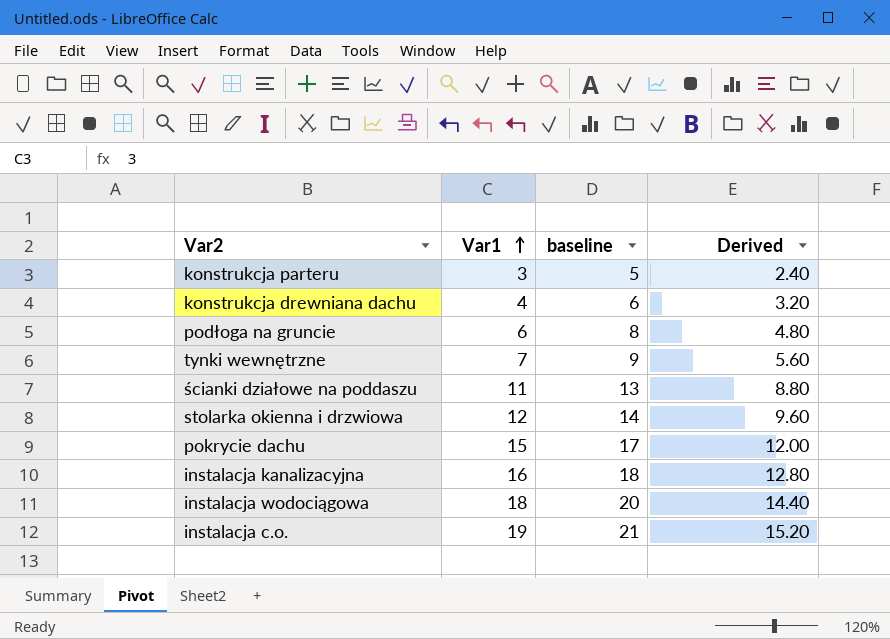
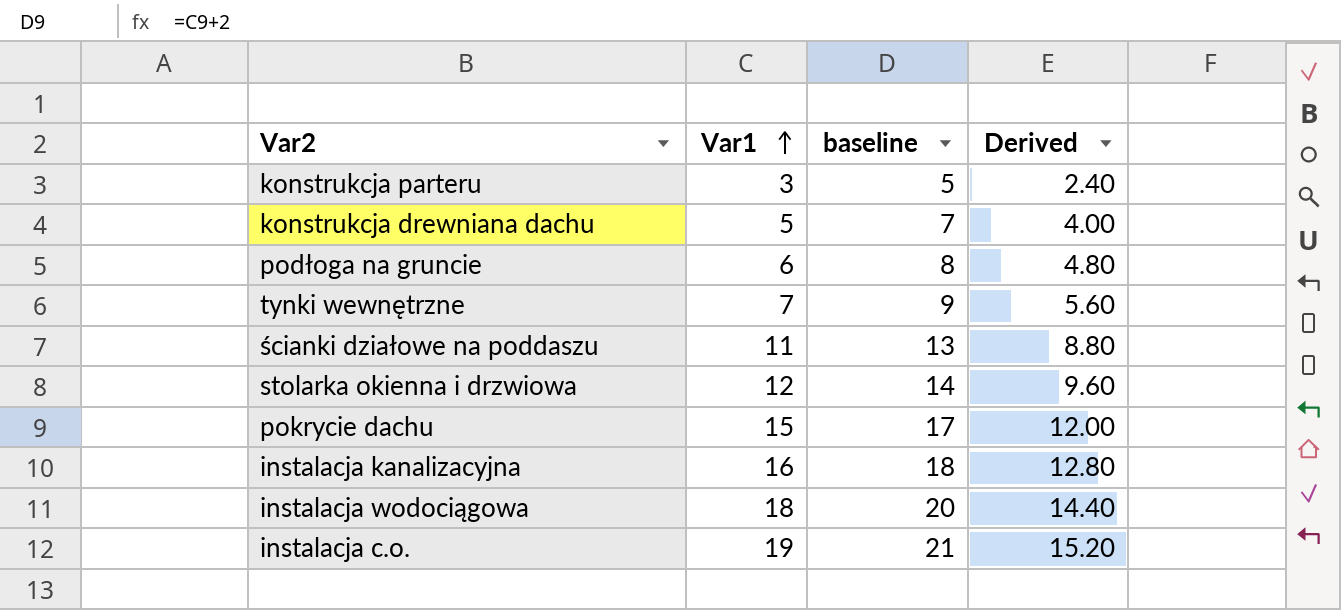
konstrukcja drewniana dachu | Var1: 4 -> 5
konstrukcja drewniana dachu | baseline: 6 -> 7
konstrukcja drewniana dachu | Derived: 3.20 -> 4.00

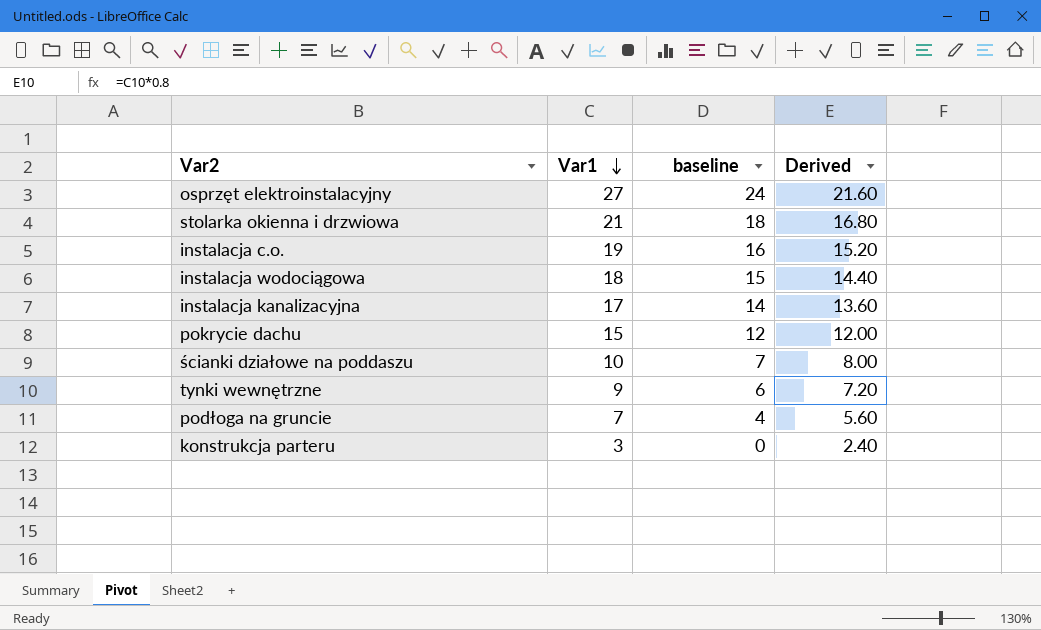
row order: Var1 ascending -> Var1 descending
column baseline | formula: [Var1] + 2 -> [Var1] - 3
row konstrukcja drewniana dachu: 5 | 7 | 4.00 -> none
row osprzęt elektroinstalacyjny: none -> 27 | 24 | 21.60
stolarka okienna i drzwiowa | Var1: 12 -> 21
stolarka okienna i drzwiowa | Derived: 9.60 -> 16.80
instalacja kanalizacyjna | Var1: 16 -> 17
instalacja kanalizacyjna | Derived: 12.80 -> 13.60
ścianki działowe na poddaszu | Var1: 11 -> 10
ścianki działowe na poddaszu | Derived: 8.80 -> 8.00
tynki wewnętrzne | Var1: 7 -> 9
tynki wewnętrzne | Derived: 5.60 -> 7.20
podłoga na gruncie | Var1: 6 -> 7
podłoga na gruncie | Derived: 4.80 -> 5.60

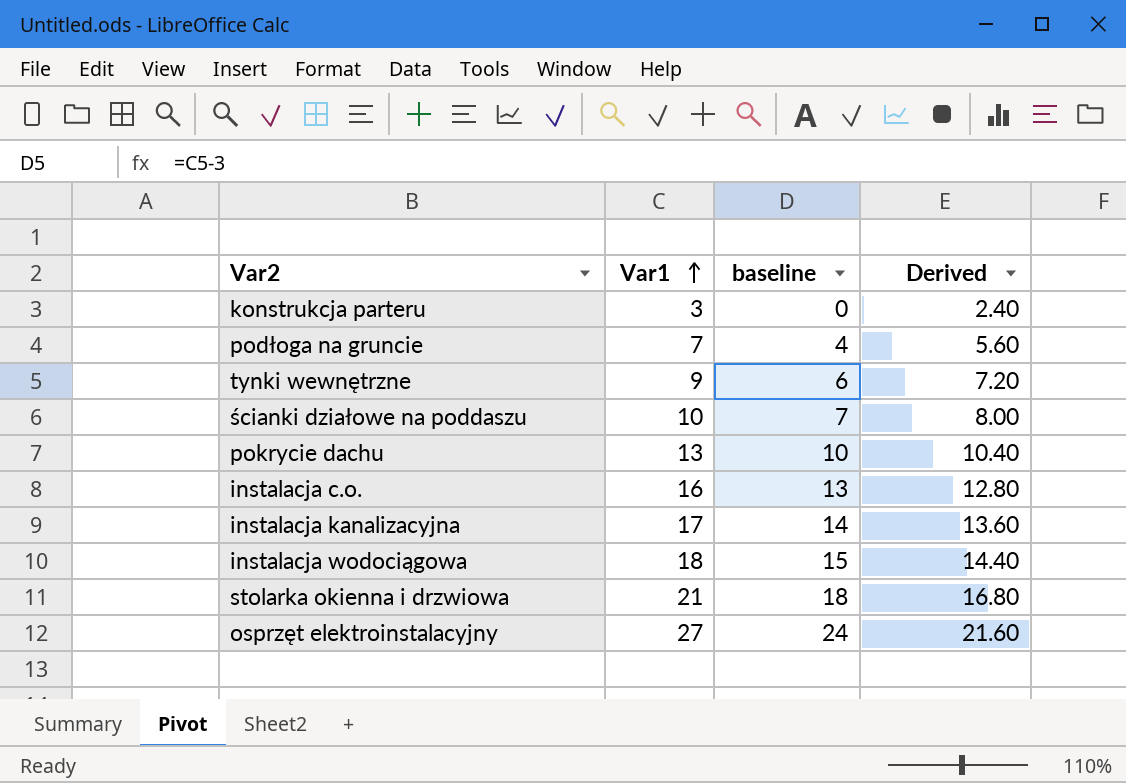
row order: Var1 descending -> Var1 ascending
pokrycie dachu | Var1: 15 -> 13
pokrycie dachu | baseline: 12 -> 10
pokrycie dachu | Derived: 12.00 -> 10.40
instalacja c.o. | Var1: 19 -> 16
instalacja c.o. | baseline: 16 -> 13
instalacja c.o. | Derived: 15.20 -> 12.80

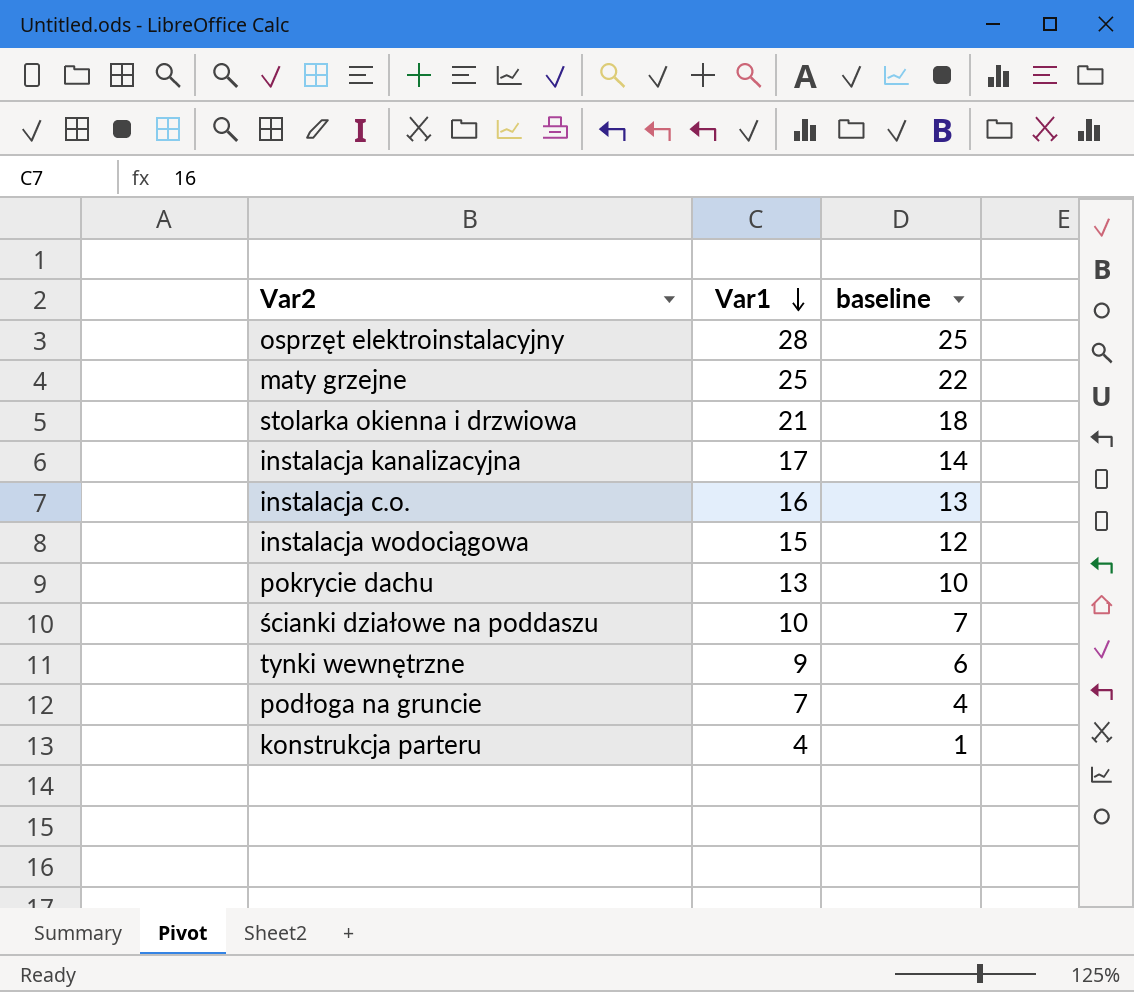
row order: Var1 ascending -> Var1 descending
column Derived | formula: [Var1] * 0.8 -> none
osprzęt elektroinstalacyjny | Var1: 27 -> 28
osprzęt elektroinstalacyjny | baseline: 24 -> 25
row maty grzejne: none -> 25 | 22
instalacja wodociągowa | Var1: 18 -> 15
instalacja wodociągowa | baseline: 15 -> 12
konstrukcja parteru | Var1: 3 -> 4
konstrukcja parteru | baseline: 0 -> 1

